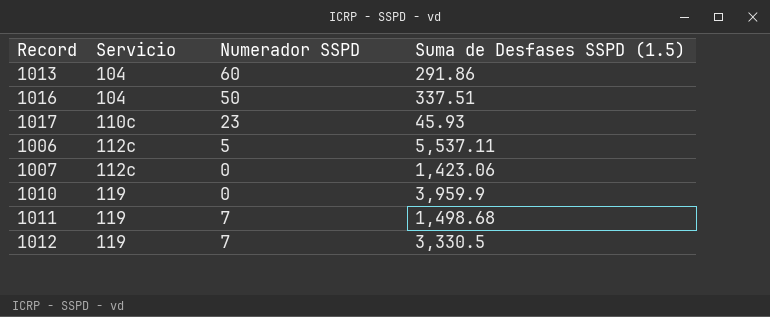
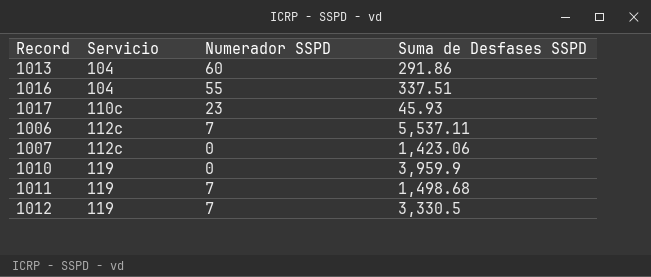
column name: Suma de Desfases SSPD (1.5) -> Suma de Desfases SSPD
1016 | Numerador SSPD: 50 -> 55
1006 | Numerador SSPD: 5 -> 7

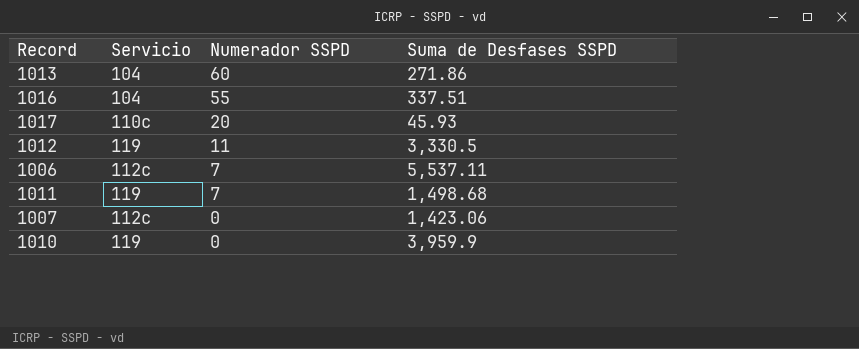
row order: Servicio ascending -> Numerador SSPD descending
1013 | Suma de Desfases SSPD: 291.86 -> 271.86
1017 | Numerador SSPD: 23 -> 20
1012 | Numerador SSPD: 7 -> 11

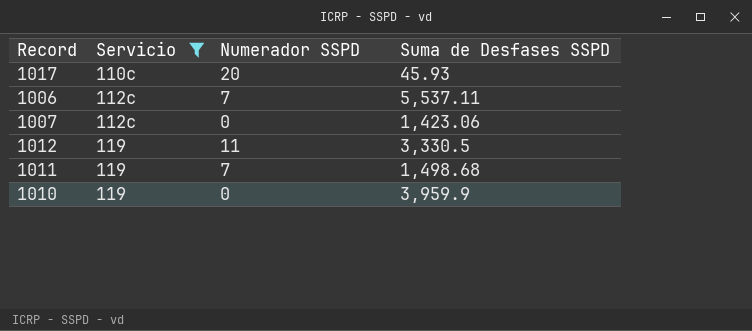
filter: none -> Servicio != 104
row order: Numerador SSPD descending -> Servicio ascending

